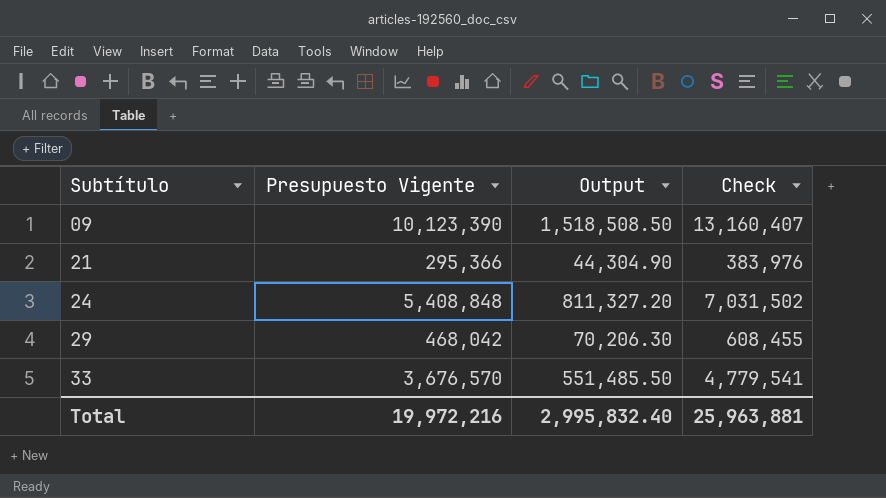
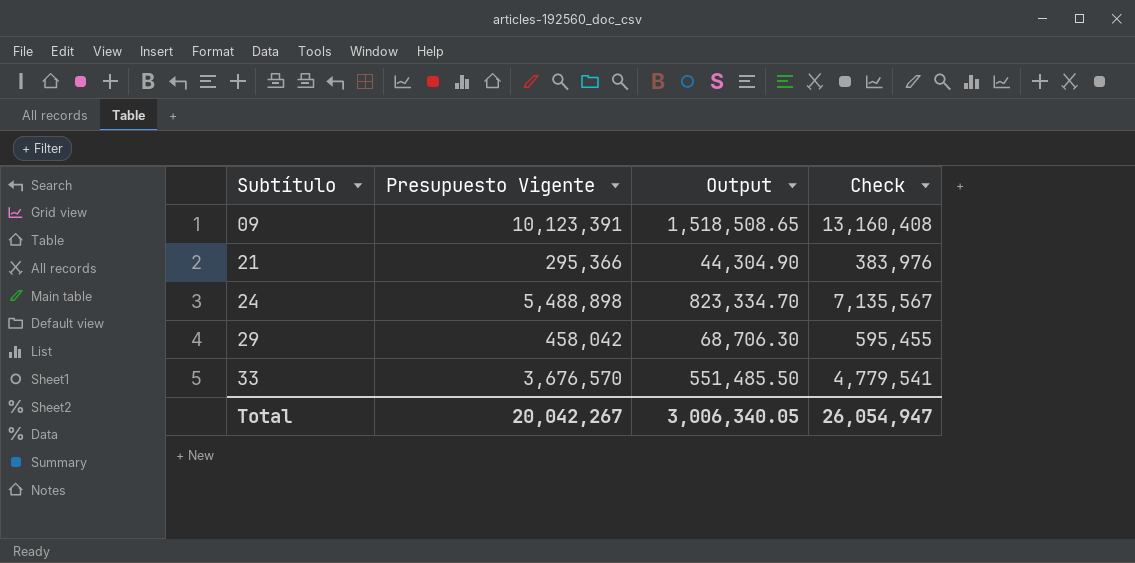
09 | Presupuesto Vigente: 10,123,390 -> 10,123,391
09 | Output: 1,518,508.50 -> 1,518,508.65
09 | Check: 13,160,407 -> 13,160,408
24 | Presupuesto Vigente: 5,408,848 -> 5,488,898
24 | Output: 811,327.20 -> 823,334.70
24 | Check: 7,031,502 -> 7,135,567
29 | Presupuesto Vigente: 468,042 -> 458,042
29 | Output: 70,206.30 -> 68,706.30
29 | Check: 608,455 -> 595,455
Total | Presupuesto Vigente: 19,972,216 -> 20,042,267
Total | Output: 2,995,832.40 -> 3,006,340.05
Total | Check: 25,963,881 -> 26,054,947

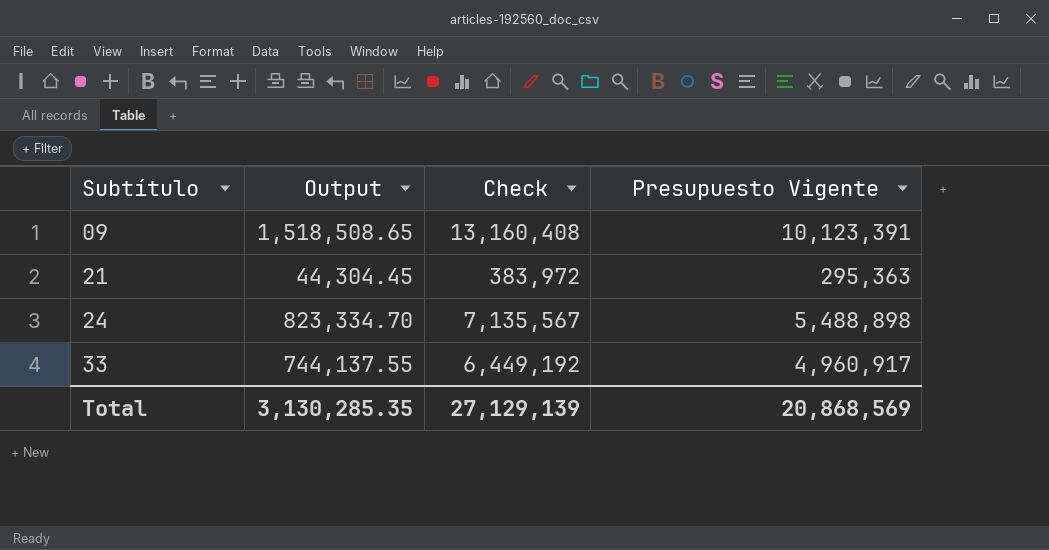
column Presupuesto Vigente | position: 2 -> 4
row 29: 458,042 | 68,706.30 | 595,455 -> none
21 | Output: 44,304.90 -> 44,304.45
21 | Check: 383,976 -> 383,972
21 | Presupuesto Vigente: 295,366 -> 295,363
33 | Output: 551,485.50 -> 744,137.55
33 | Check: 4,779,541 -> 6,449,192
33 | Presupuesto Vigente: 3,676,570 -> 4,960,917
Total | Output: 3,006,340.05 -> 3,130,285.35
Total | Check: 26,054,947 -> 27,129,139
Total | Presupuesto Vigente: 20,042,267 -> 20,868,569

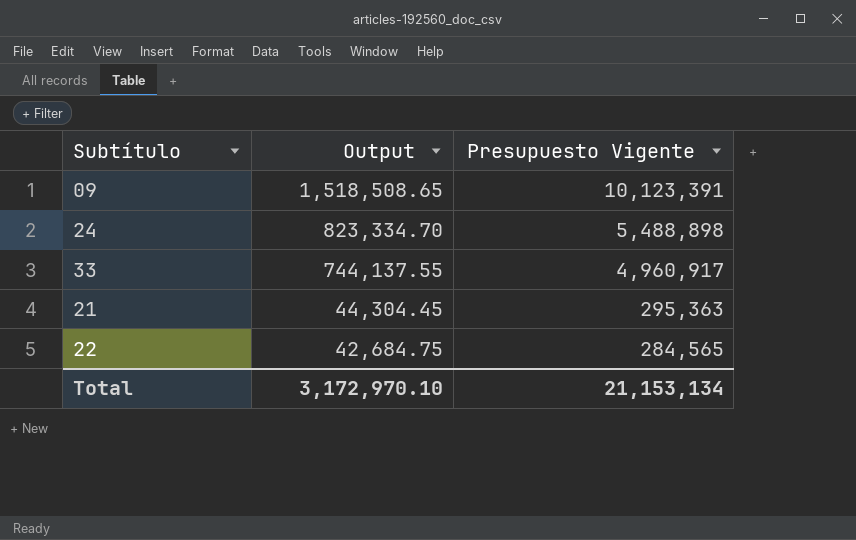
row order: Subtítulo ascending -> Output descending
column Check | formula: [Presupuesto Vigente] * 1.3 -> none
row 22: none -> 42,684.75 | 284,565
Total | Output: 3,130,285.35 -> 3,172,970.10
Total | Presupuesto Vigente: 20,868,569 -> 21,153,134

